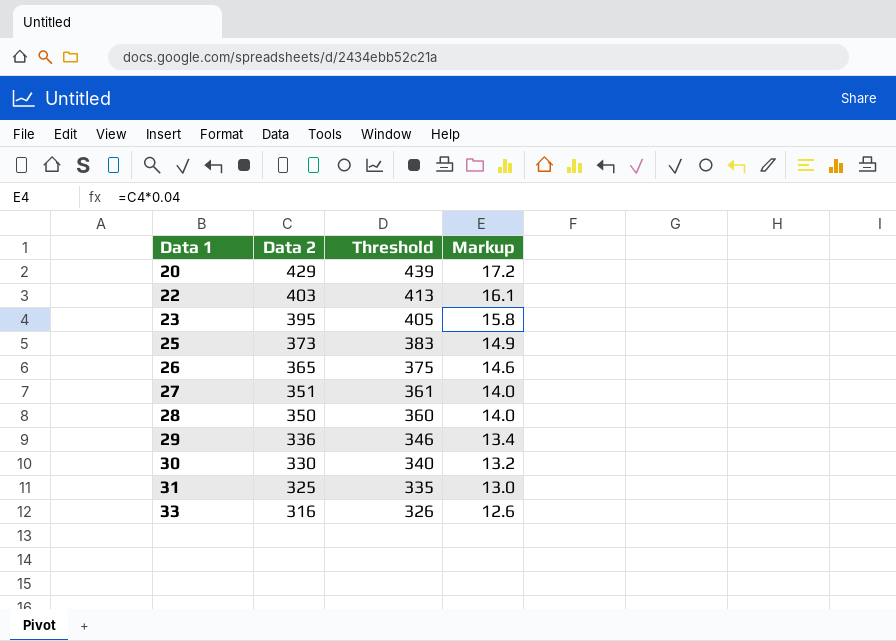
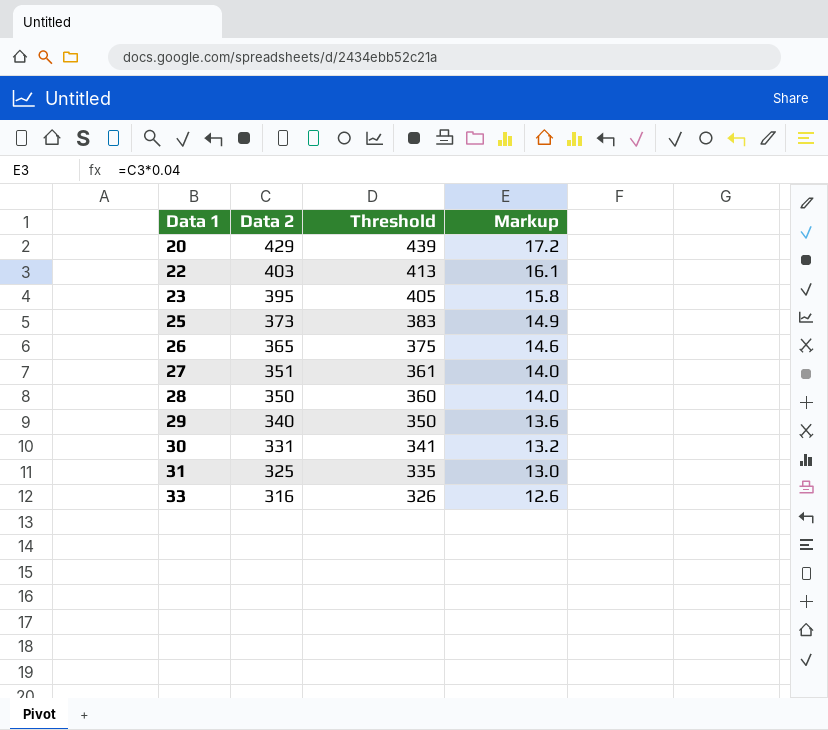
29 | Data 2: 336 -> 340
29 | Threshold: 346 -> 350
29 | Markup: 13.4 -> 13.6
30 | Data 2: 330 -> 331
30 | Threshold: 340 -> 341

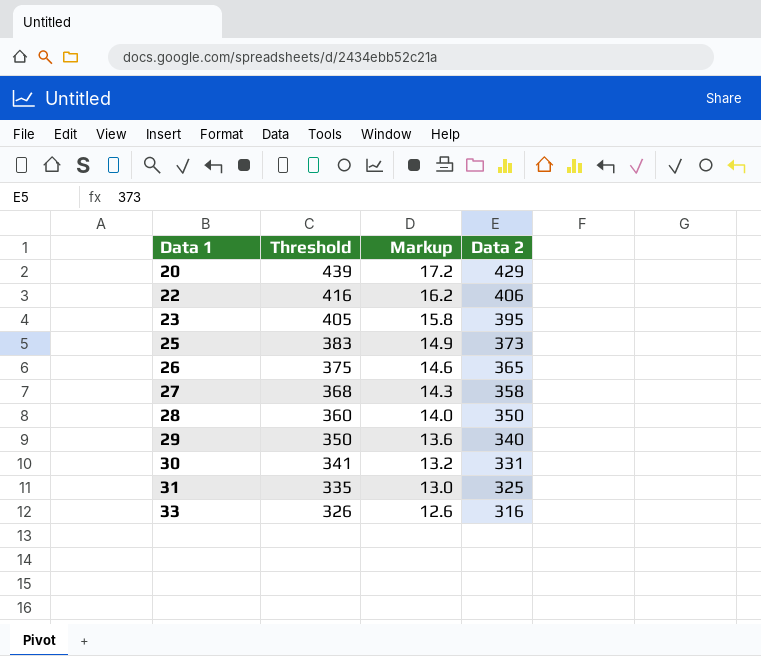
column Data 2 | position: 2 -> 4
22 | Threshold: 413 -> 416
22 | Markup: 16.1 -> 16.2
22 | Data 2: 403 -> 406
27 | Threshold: 361 -> 368
27 | Markup: 14.0 -> 14.3
27 | Data 2: 351 -> 358

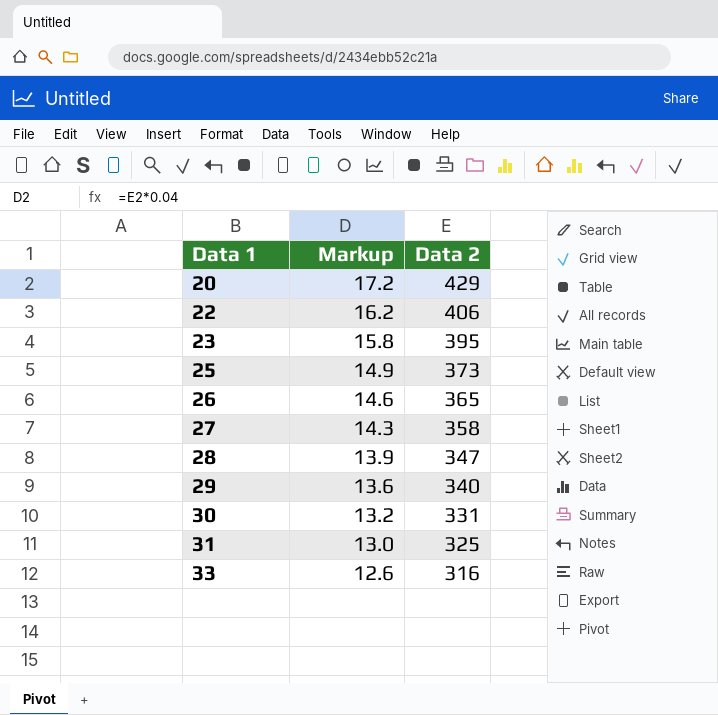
column Threshold | formula: [Data 2] + 10 -> none
28 | Markup: 14.0 -> 13.9
28 | Data 2: 350 -> 347

